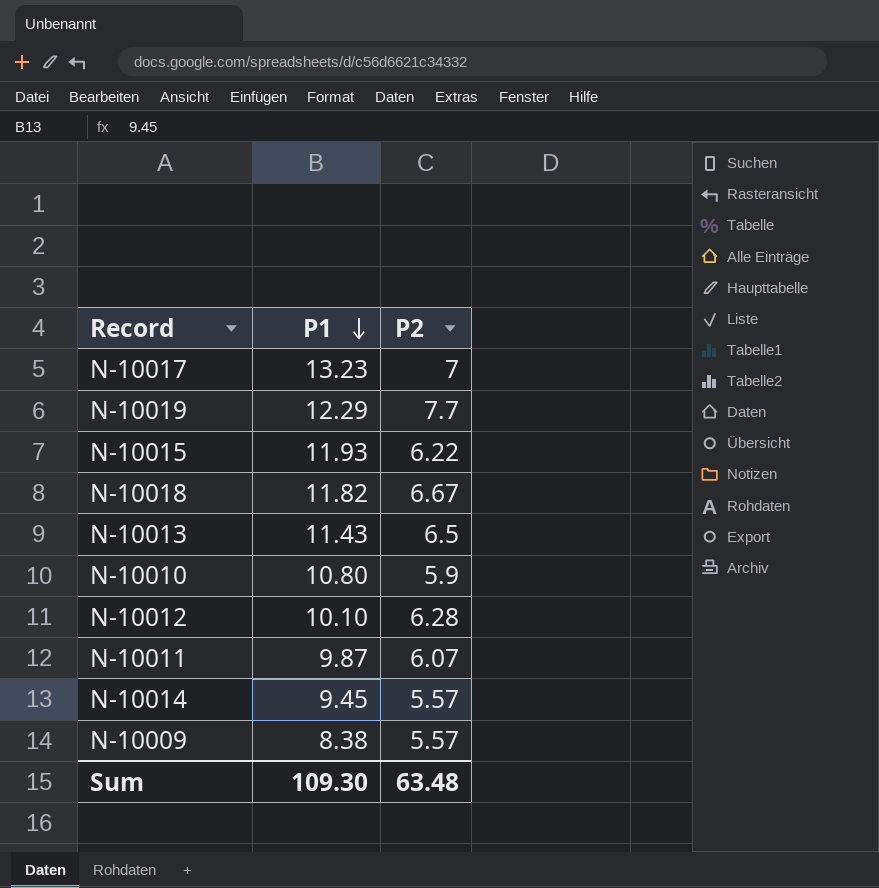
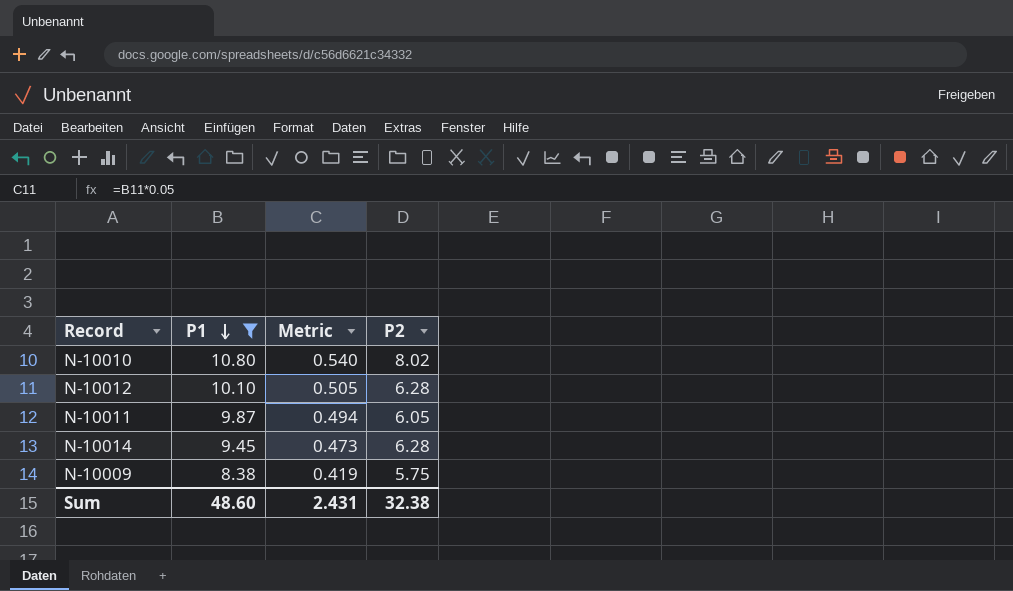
filter: none -> P1 <= 10.80
column Metric | formula: none -> [P1] * 0.05
N-10010 | P2: 5.9 -> 8.02
N-10011 | P2: 6.07 -> 6.05
N-10014 | P2: 5.57 -> 6.28
N-10009 | P2: 5.57 -> 5.75
Sum | P1: 109.30 -> 48.60
Sum | P2: 63.48 -> 32.38

